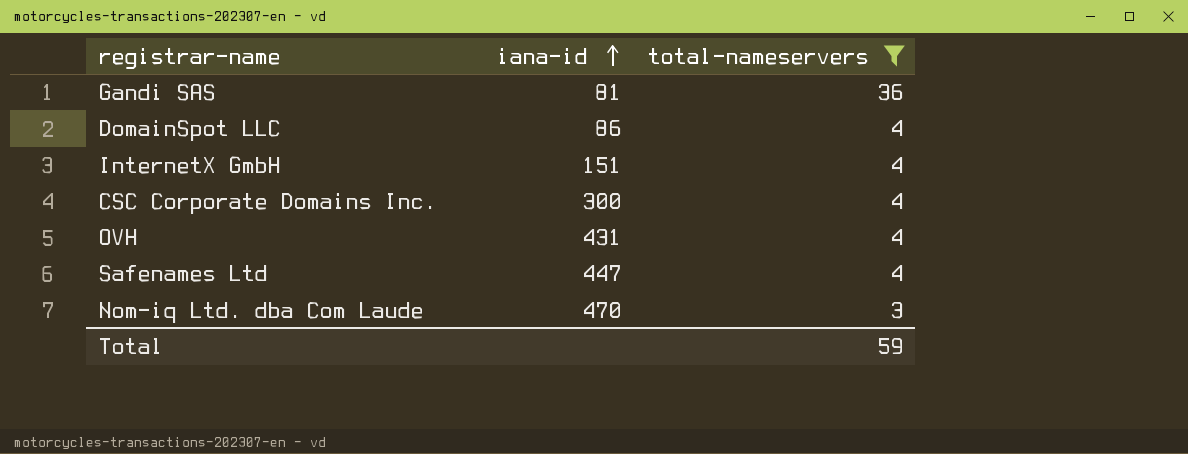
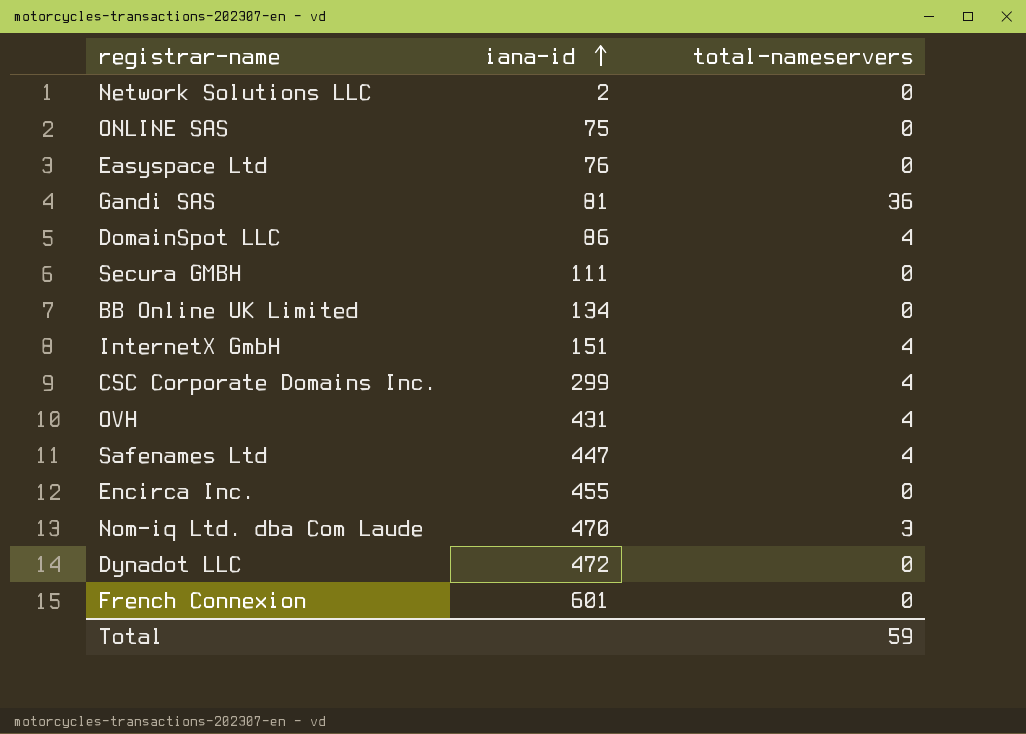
filter: total-nameservers != 0 -> none
CSC Corporate Domains Inc. | iana-id: 300 -> 299

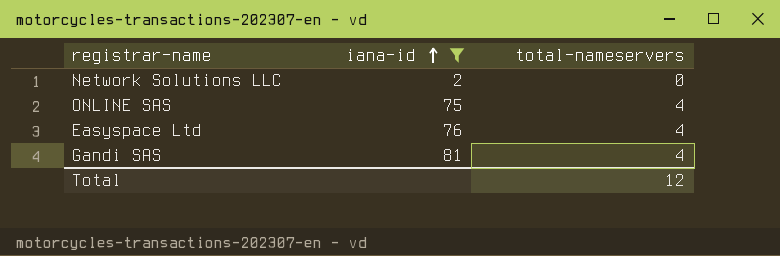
filter: none -> iana-id <= 81
ONLINE SAS | total-nameservers: 0 -> 4
Easyspace Ltd | total-nameservers: 0 -> 4
Gandi SAS | total-nameservers: 36 -> 4
Total | total-nameservers: 59 -> 12

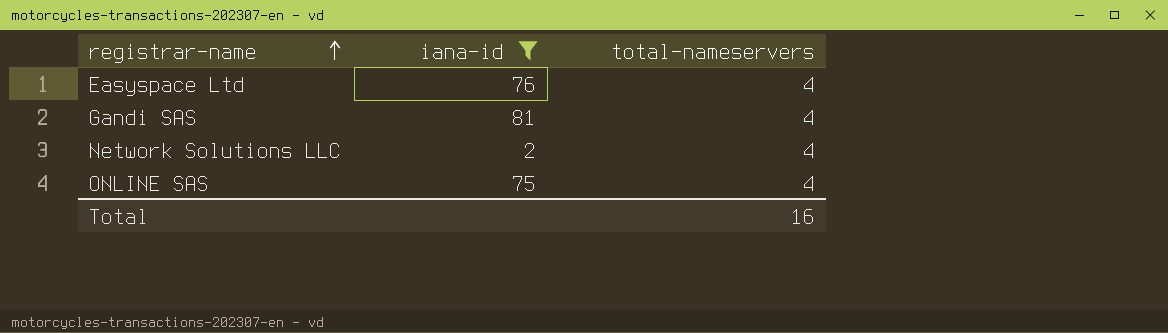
row order: iana-id ascending -> registrar-name ascending
Network Solutions LLC | total-nameservers: 0 -> 4
Total | total-nameservers: 12 -> 16

